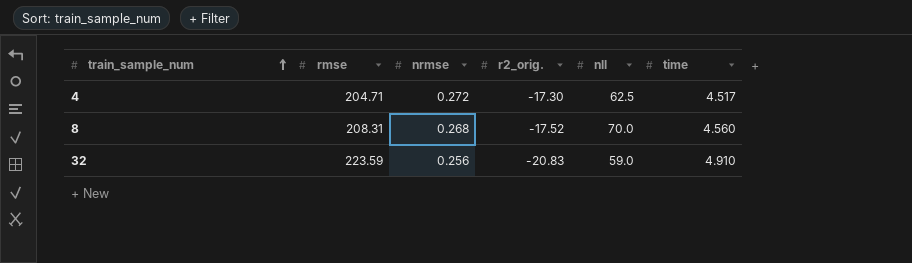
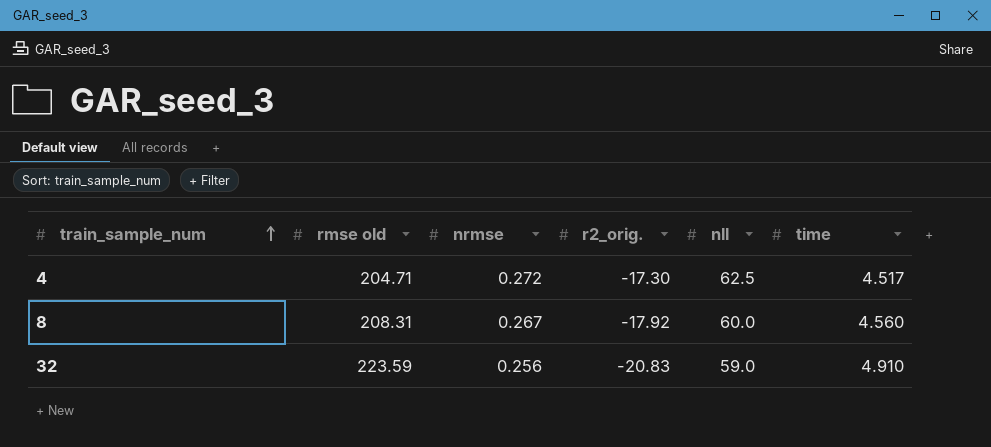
column name: rmse -> rmse old
8 | nrmse: 0.268 -> 0.267
8 | r2_orig.: -17.52 -> -17.92
8 | nll: 70.0 -> 60.0

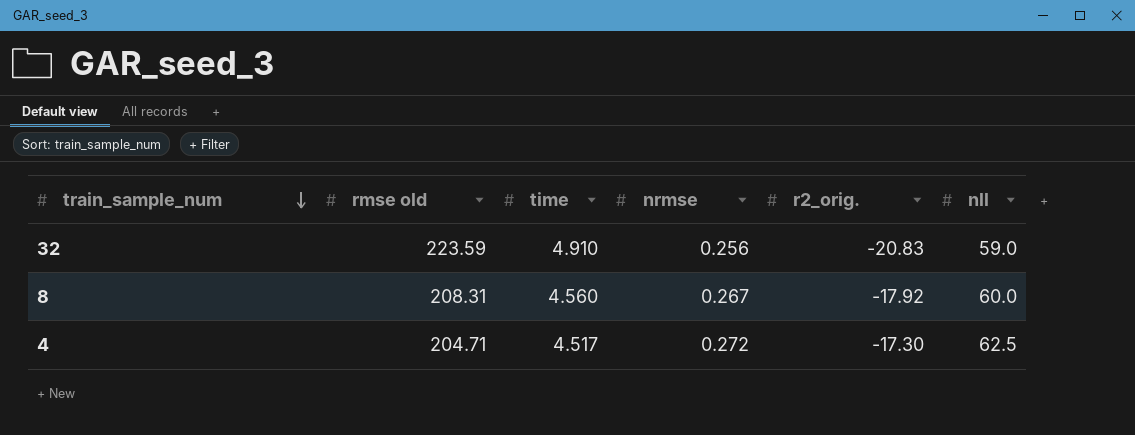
row order: train_sample_num ascending -> train_sample_num descending
column time | position: 6 -> 3

